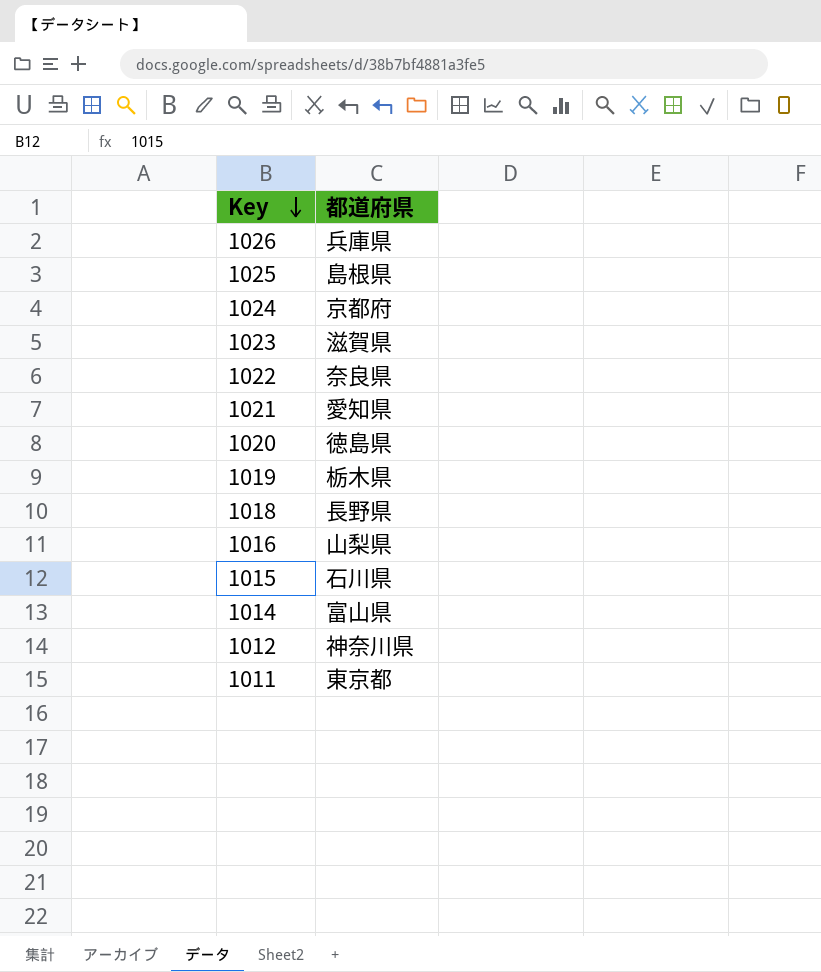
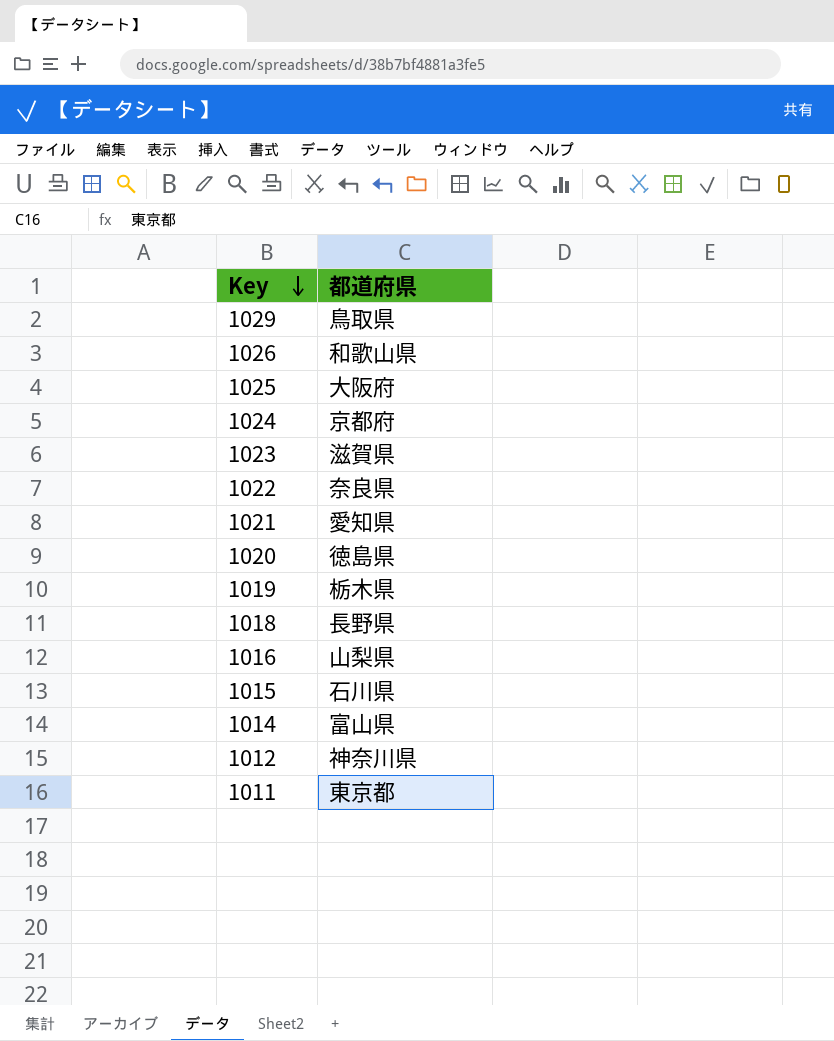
row 1029: none -> 鳥取県
1026 | 都道府県: 兵庫県 -> 和歌山県
1025 | 都道府県: 島根県 -> 大阪府

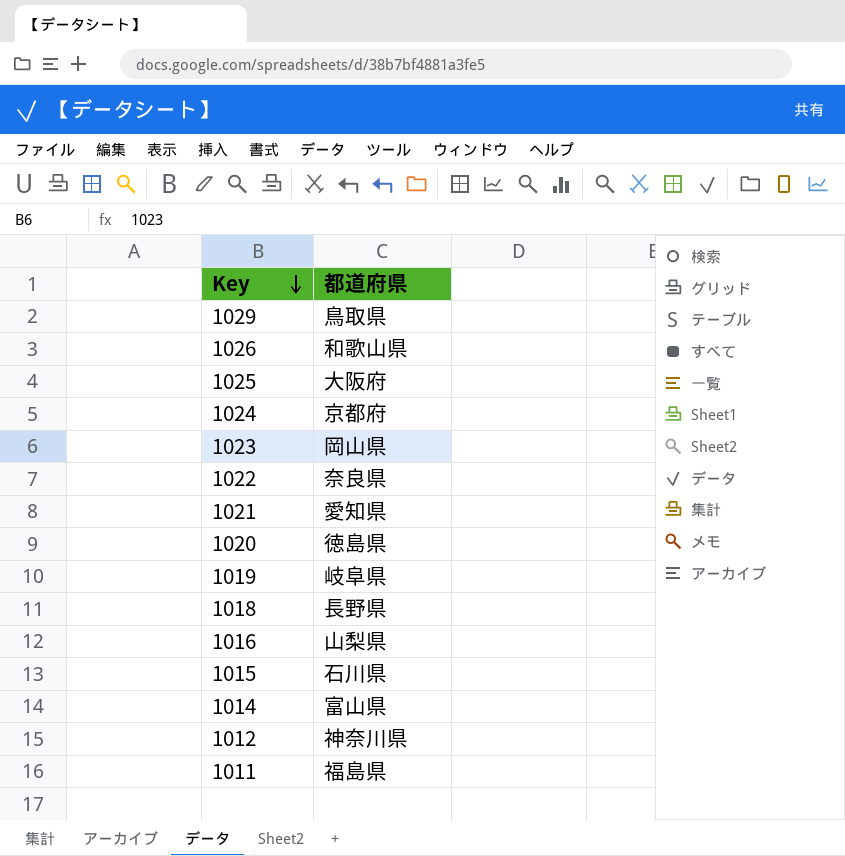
1023 | 都道府県: 滋賀県 -> 岡山県
1019 | 都道府県: 栃木県 -> 岐阜県
1011 | 都道府県: 東京都 -> 福島県

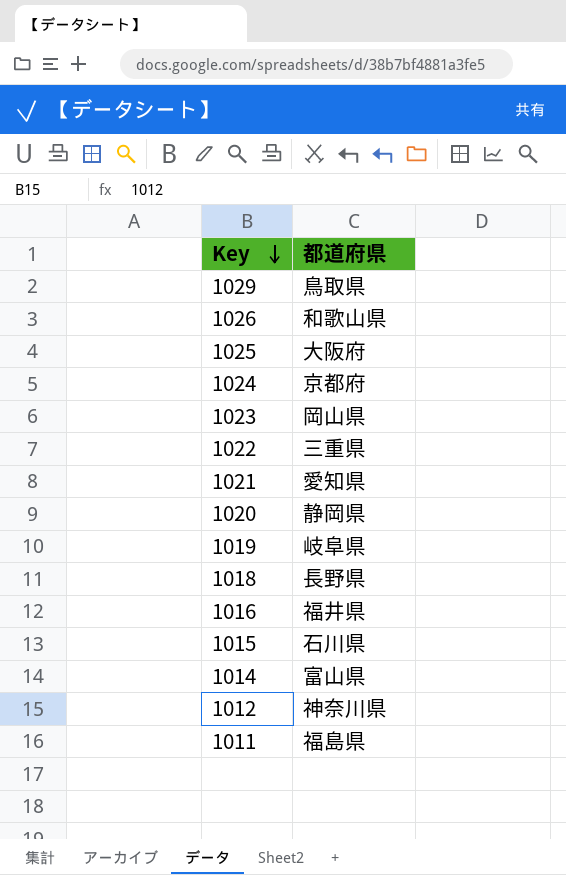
1022 | 都道府県: 奈良県 -> 三重県
1020 | 都道府県: 徳島県 -> 静岡県
1016 | 都道府県: 山梨県 -> 福井県

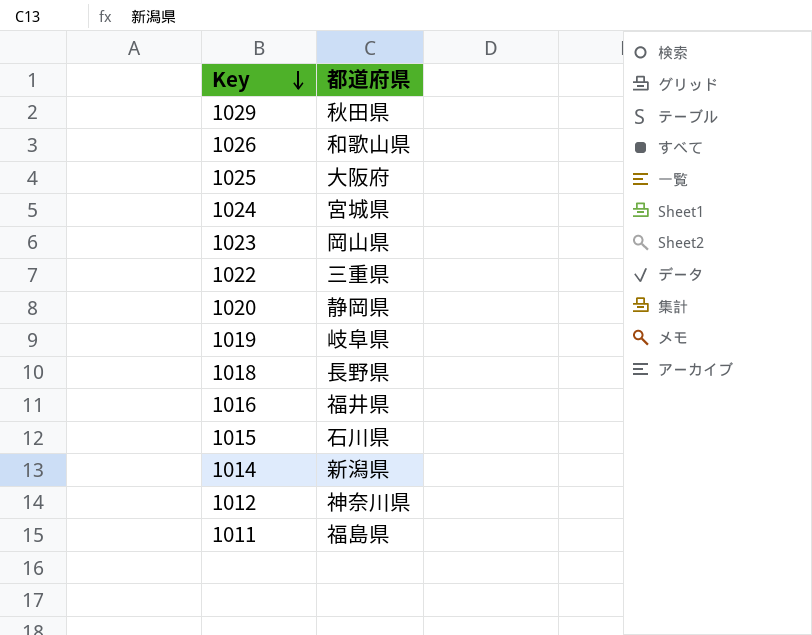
row 1021: 愛知県 -> none
1029 | 都道府県: 鳥取県 -> 秋田県
1024 | 都道府県: 京都府 -> 宮城県
1014 | 都道府県: 富山県 -> 新潟県

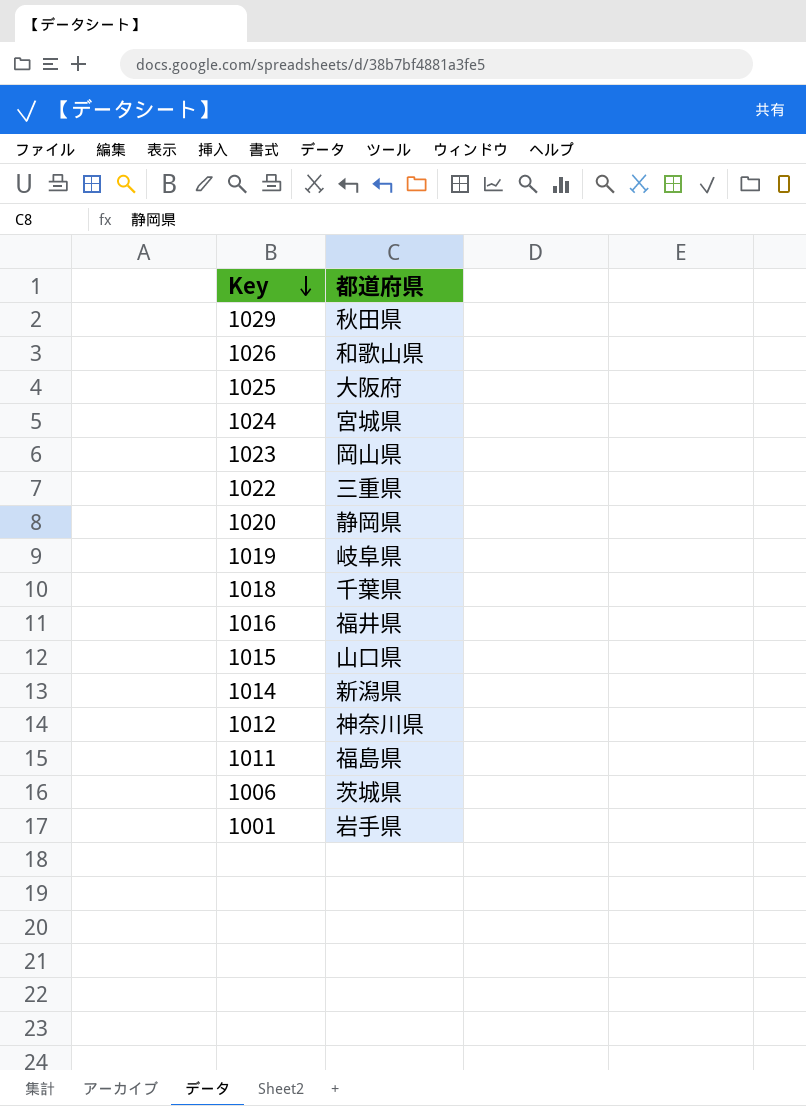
1018 | 都道府県: 長野県 -> 千葉県
1015 | 都道府県: 石川県 -> 山口県
row 1006: none -> 茨城県
row 1001: none -> 岩手県

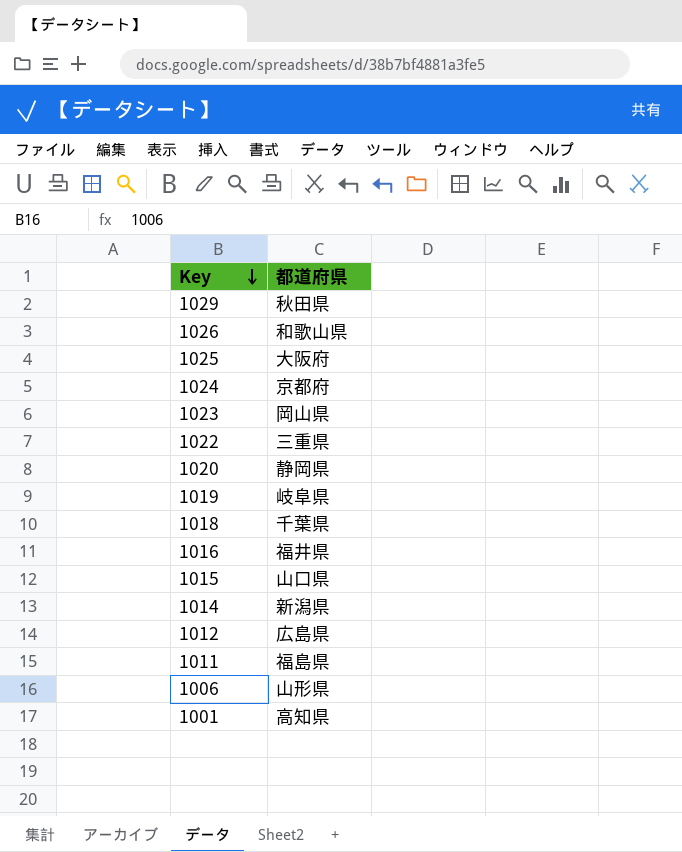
1024 | 都道府県: 宮城県 -> 京都府
1012 | 都道府県: 神奈川県 -> 広島県
1006 | 都道府県: 茨城県 -> 山形県
1001 | 都道府県: 岩手県 -> 高知県

